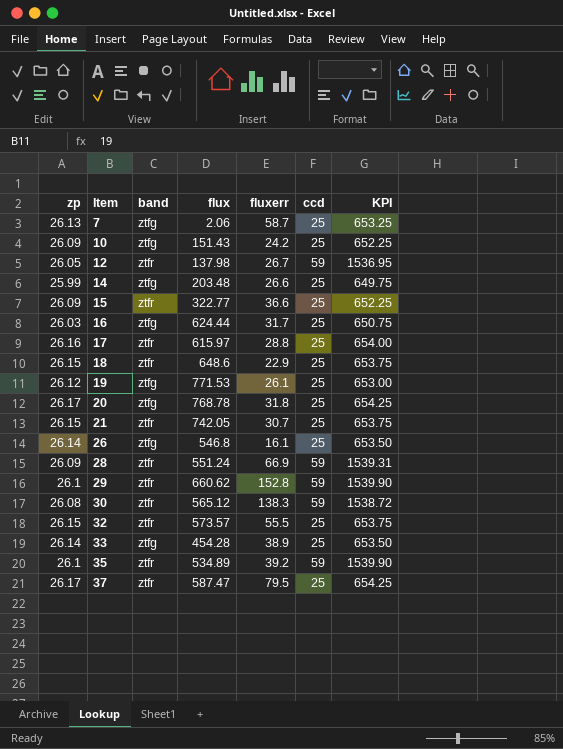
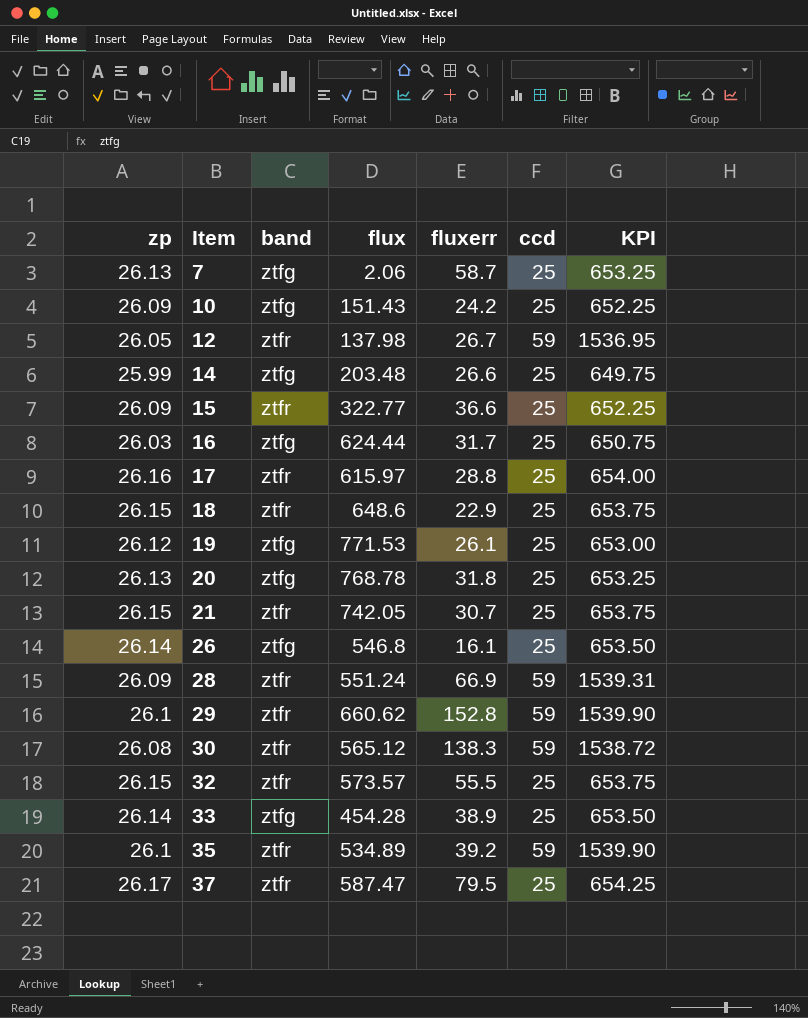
20 | zp: 26.17 -> 26.13
20 | KPI: 654.25 -> 653.25

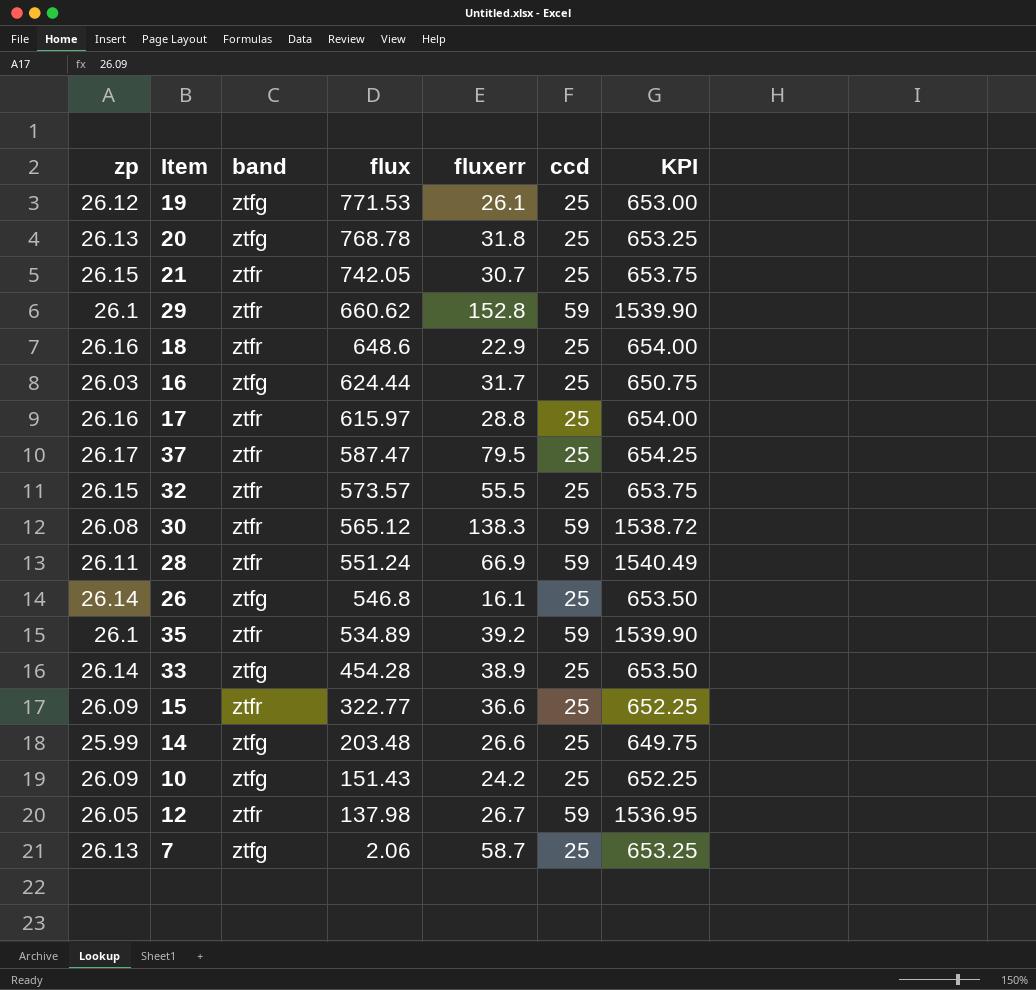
row order: Item ascending -> flux descending
18 | zp: 26.15 -> 26.16
18 | KPI: 653.75 -> 654.00
28 | zp: 26.09 -> 26.11
28 | KPI: 1539.31 -> 1540.49

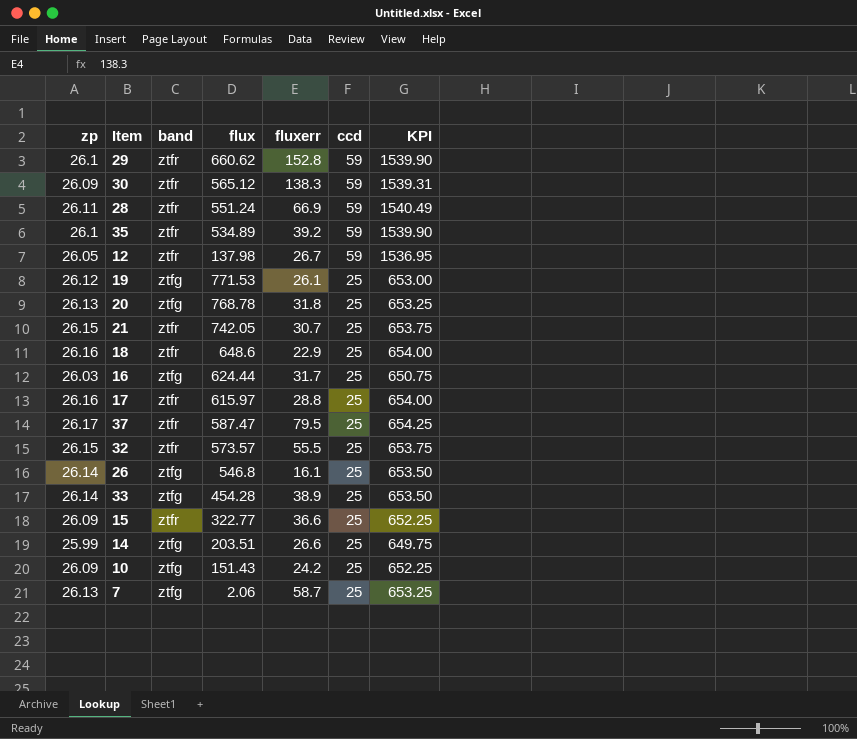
row order: flux descending -> ccd descending
30 | zp: 26.08 -> 26.09
30 | KPI: 1538.72 -> 1539.31
14 | flux: 203.48 -> 203.51

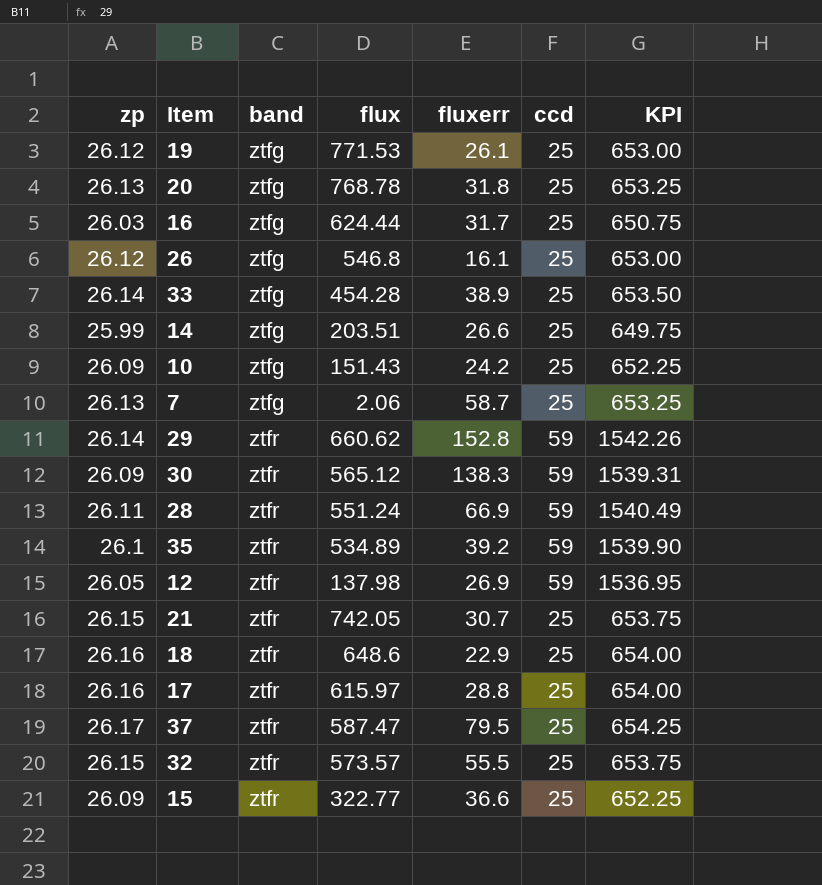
row order: ccd descending -> band ascending
26 | zp: 26.14 -> 26.12
26 | KPI: 653.50 -> 653.00
29 | zp: 26.1 -> 26.14
29 | KPI: 1539.90 -> 1542.26
12 | fluxerr: 26.7 -> 26.9

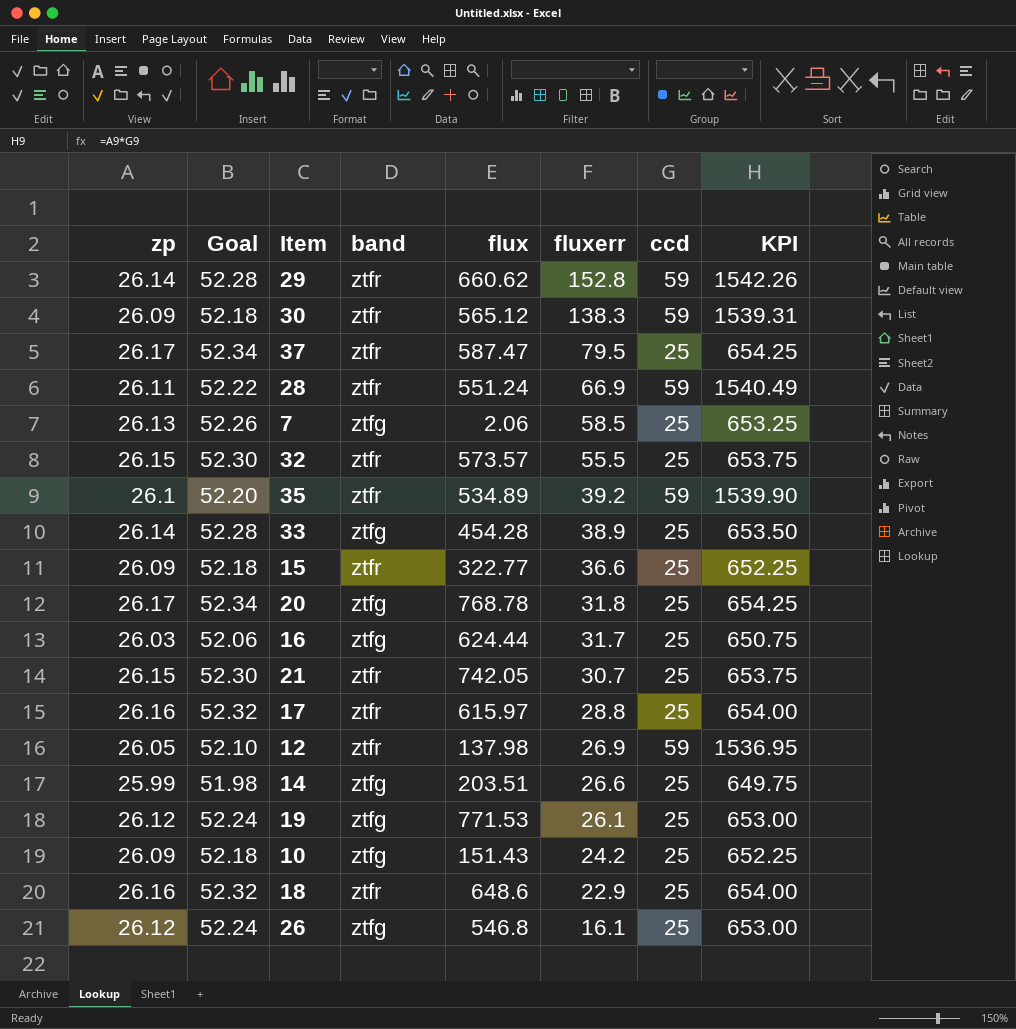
row order: band ascending -> fluxerr descending
column Goal | formula: none -> [zp] * 2
7 | fluxerr: 58.7 -> 58.5
20 | zp: 26.13 -> 26.17
20 | KPI: 653.25 -> 654.25

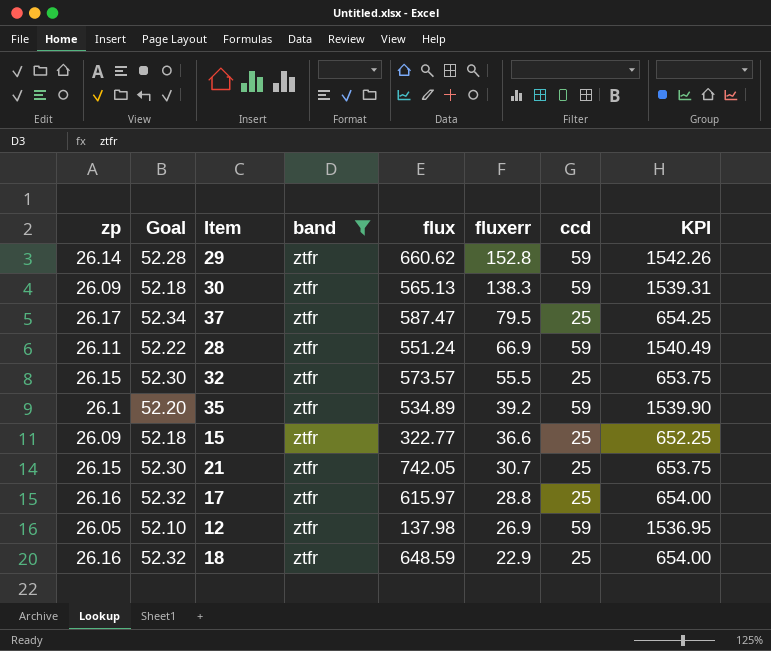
filter: none -> band = ztfr
30 | flux: 565.12 -> 565.13
18 | flux: 648.6 -> 648.59

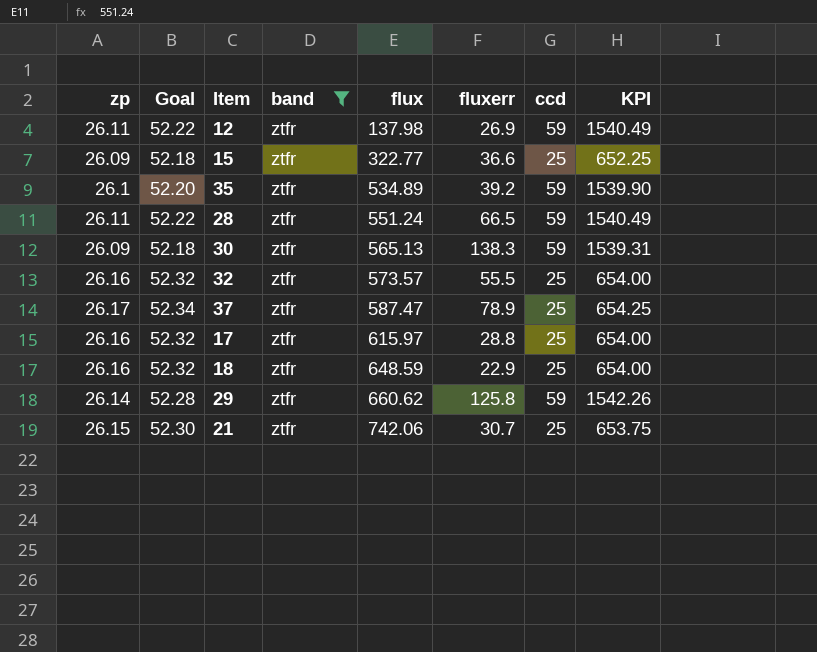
row order: fluxerr descending -> flux ascending
12 | zp: 26.05 -> 26.11
12 | Goal: 52.10 -> 52.22
12 | KPI: 1536.95 -> 1540.49
28 | fluxerr: 66.9 -> 66.5
32 | zp: 26.15 -> 26.16
32 | Goal: 52.30 -> 52.32
32 | KPI: 653.75 -> 654.00
37 | fluxerr: 79.5 -> 78.9
29 | fluxerr: 152.8 -> 125.8
21 | flux: 742.05 -> 742.06

